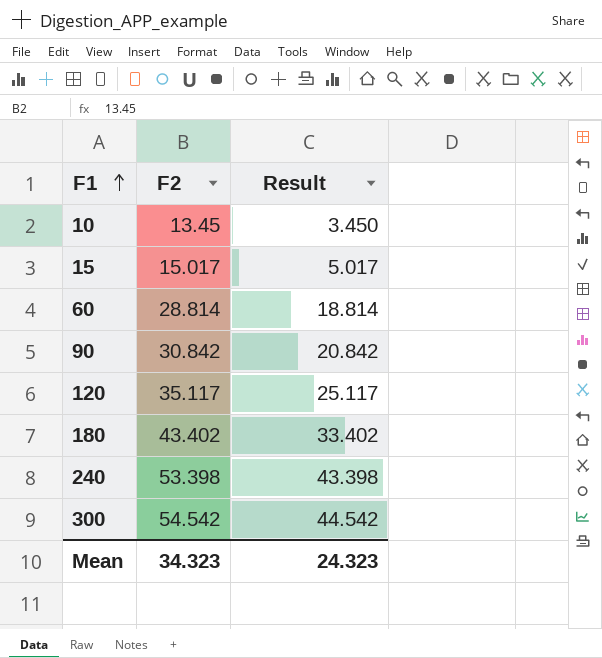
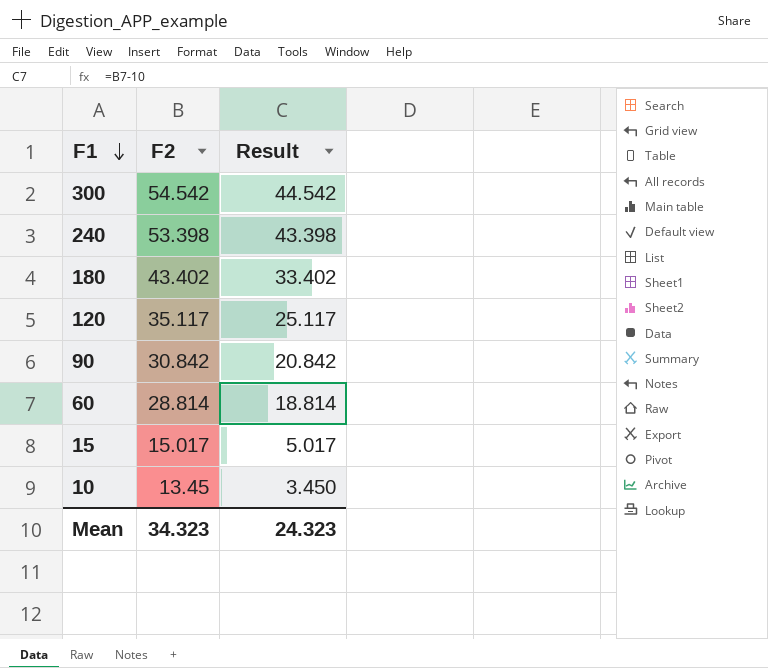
row order: F1 ascending -> F1 descending

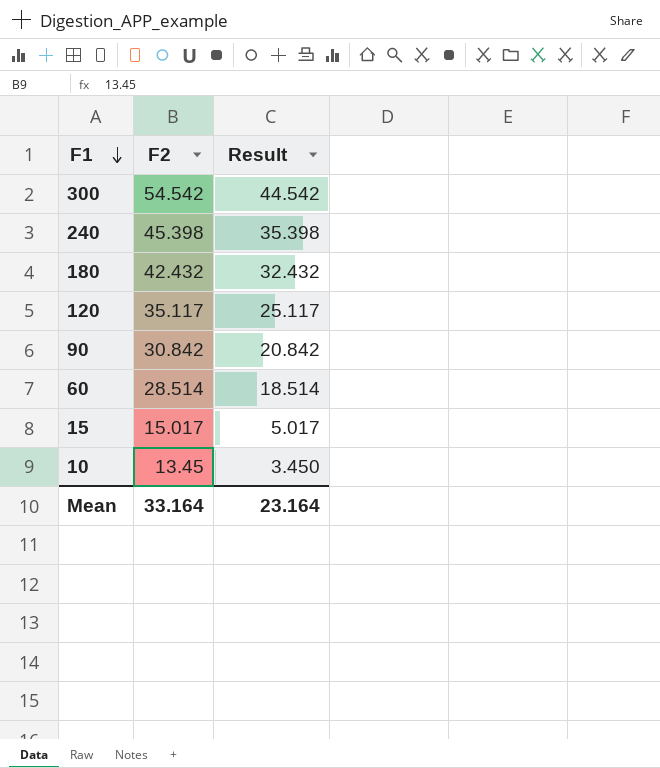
240 | F2: 53.398 -> 45.398
240 | Result: 43.398 -> 35.398
180 | F2: 43.402 -> 42.432
180 | Result: 33.402 -> 32.432
60 | F2: 28.814 -> 28.514
60 | Result: 18.814 -> 18.514
Mean | F2: 34.323 -> 33.164
Mean | Result: 24.323 -> 23.164

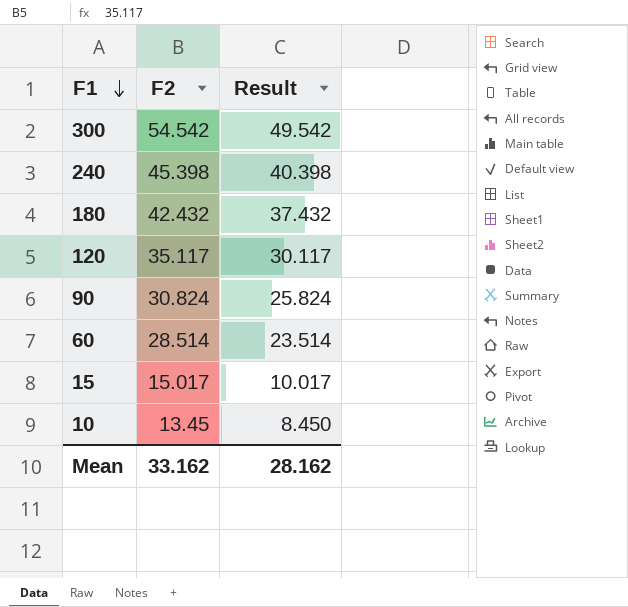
column Result | formula: [F2] - 10 -> [F2] - 5
90 | F2: 30.842 -> 30.824
Mean | F2: 33.164 -> 33.162
Mean | Result: 23.164 -> 28.162

